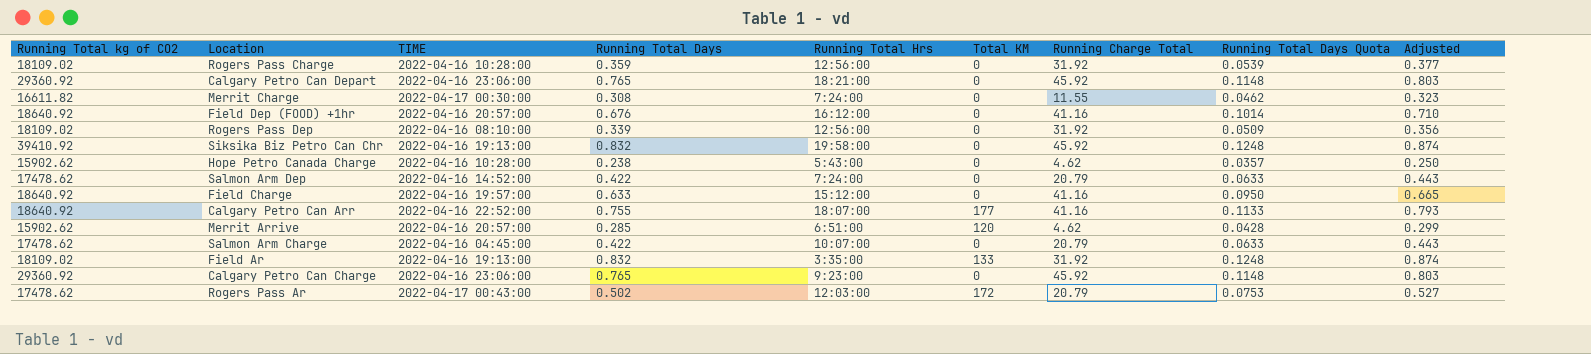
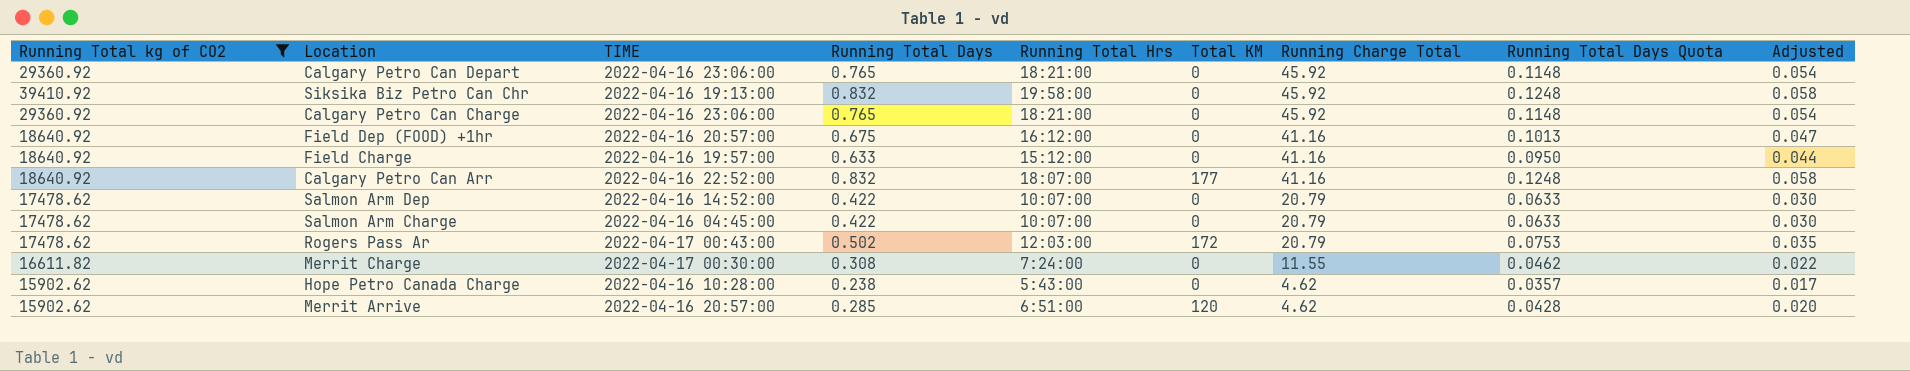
filter: none -> Running Total kg of CO2 != 18109.02
row order: none -> Running Charge Total descending
column Adjusted | formula: [Running Total Days] * 1.05 -> [Running Total Days] * 0.07
Calgary Petro Can Charge | Running Total Hrs: 9:23:00 -> 18:21:00
Field Dep (FOOD) +1hr | Running Total Days: 0.676 -> 0.675
Field Dep (FOOD) +1hr | Running Total Days Quota: 0.1014 -> 0.1013
Calgary Petro Can Arr | Running Total Days: 0.755 -> 0.832
Calgary Petro Can Arr | Running Total Days Quota: 0.1133 -> 0.1248
Salmon Arm Dep | Running Total Hrs: 7:24:00 -> 10:07:00

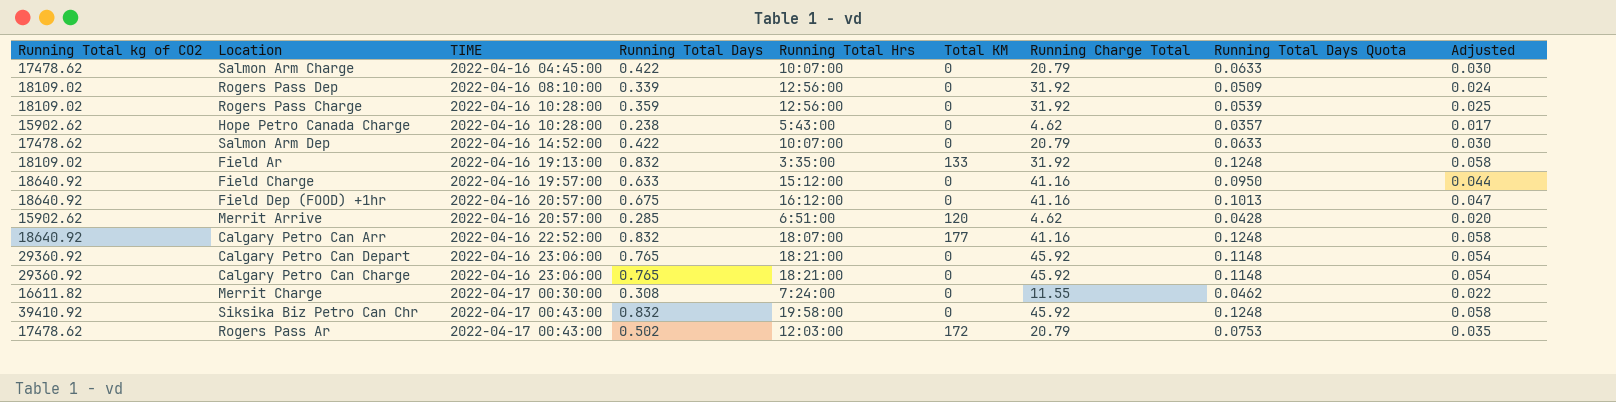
filter: Running Total kg of CO2 != 18109.02 -> none
row order: Running Charge Total descending -> TIME ascending
Siksika Biz Petro Can Chr | TIME: 2022-04-16 19:13:00 -> 2022-04-17 00:43:00

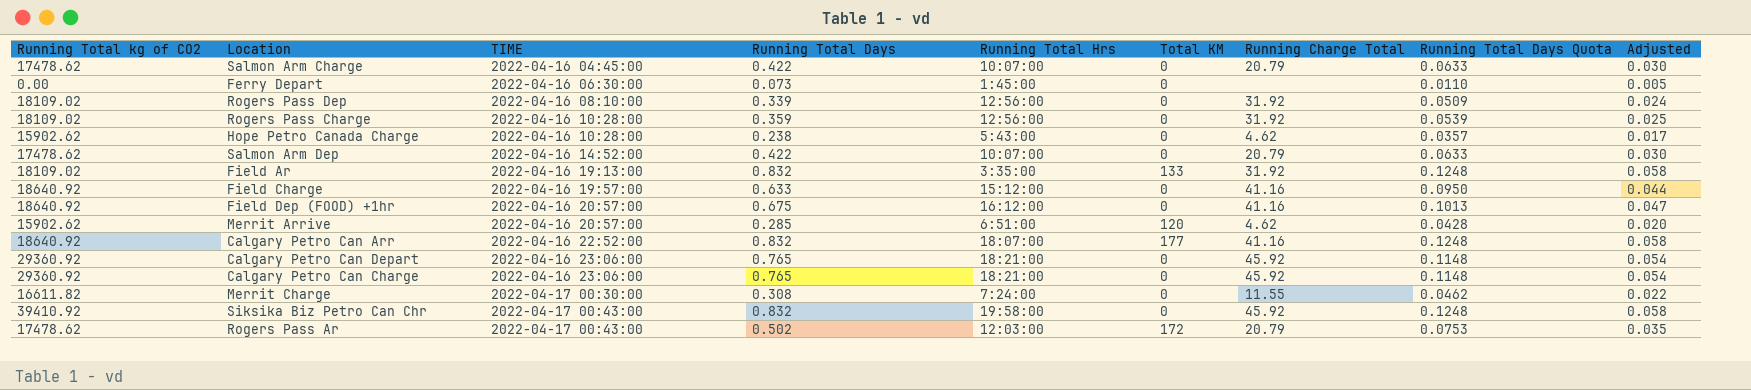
row Ferry Depart: none -> 0.00 | 2022-04-16 06:30:00 | 0.073 | 1:45:00 | 0 | none | 0.0110 | 0.005

